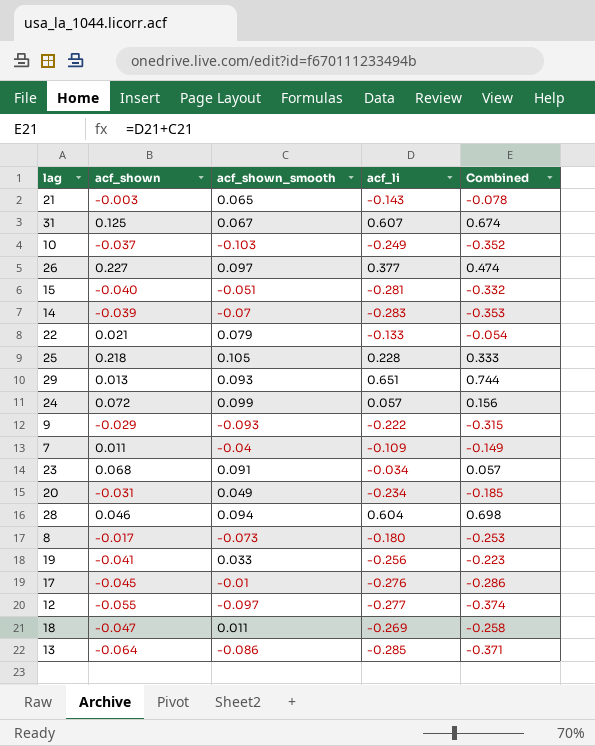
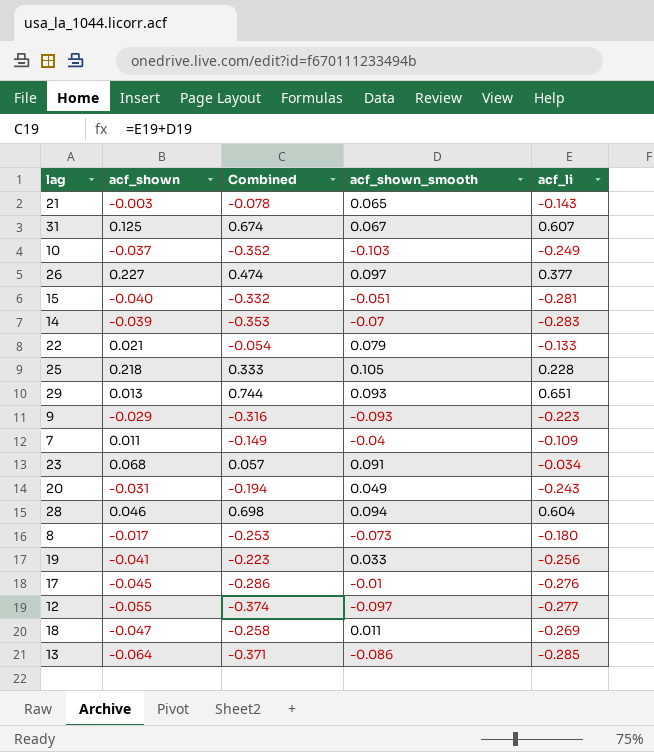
column Combined | position: 5 -> 3
row 24: 0.072 | 0.099 | 0.057 | 0.156 -> none
9 | Combined: -0.315 -> -0.316
9 | acf_li: -0.222 -> -0.223
20 | Combined: -0.185 -> -0.194
20 | acf_li: -0.234 -> -0.243

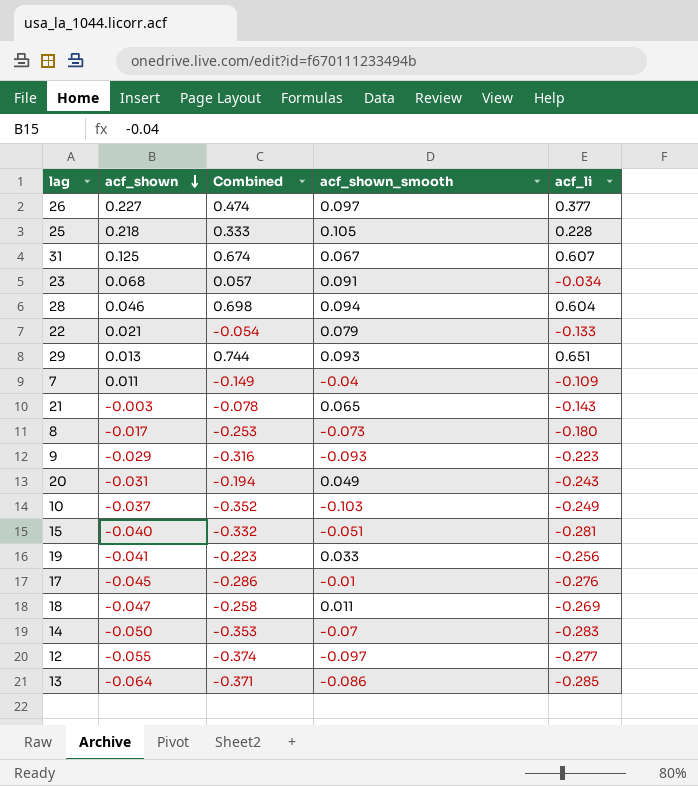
row order: none -> acf_shown descending
14 | acf_shown: -0.039 -> -0.050

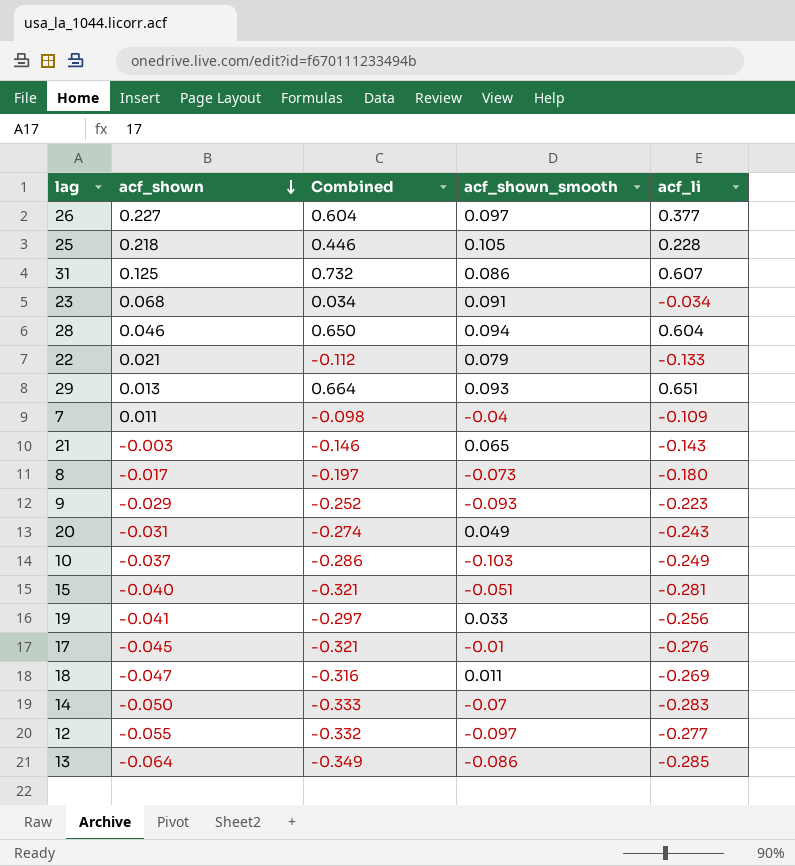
column Combined | formula: [acf_shown_smooth] + [acf_li] -> [acf_shown] + [acf_li]
31 | acf_shown_smooth: 0.067 -> 0.086

